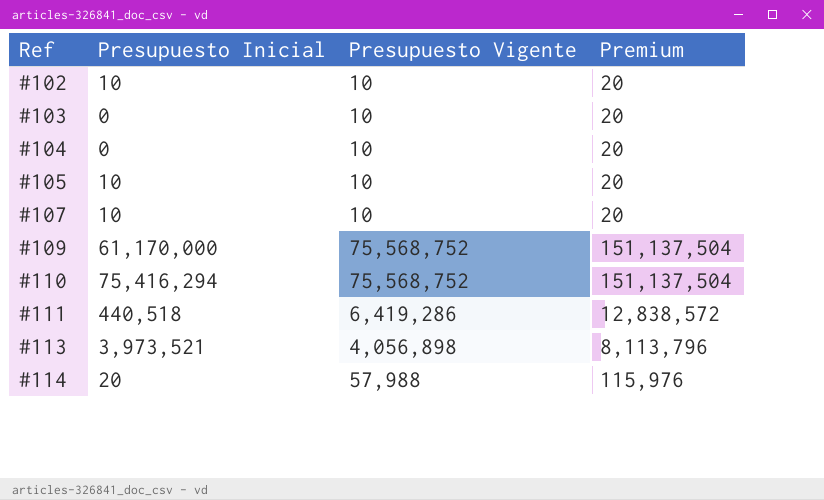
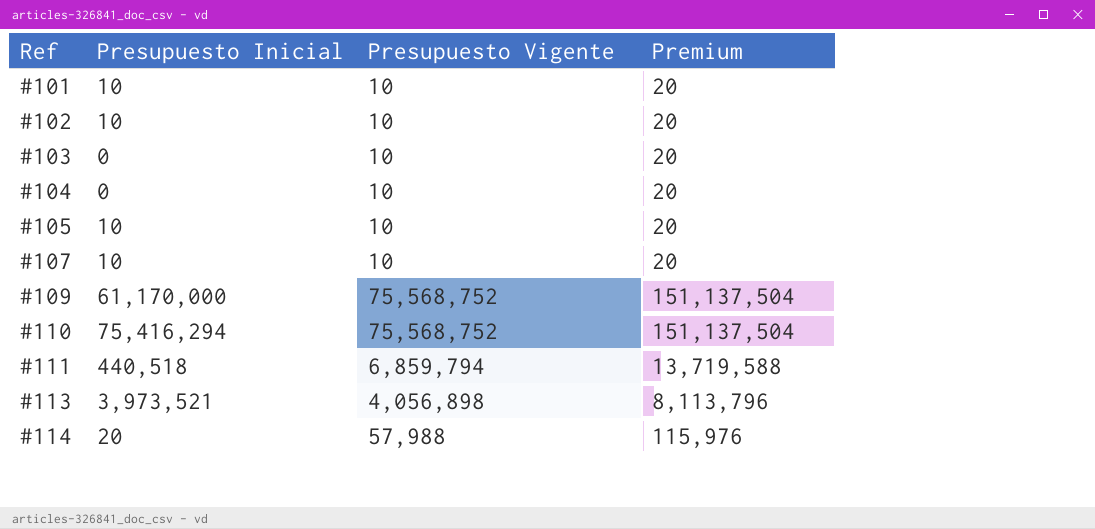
row #101: none -> 10 | 10 | 20
#111 | Presupuesto Vigente: 6,419,286 -> 6,859,794
#111 | Premium: 12,838,572 -> 13,719,588

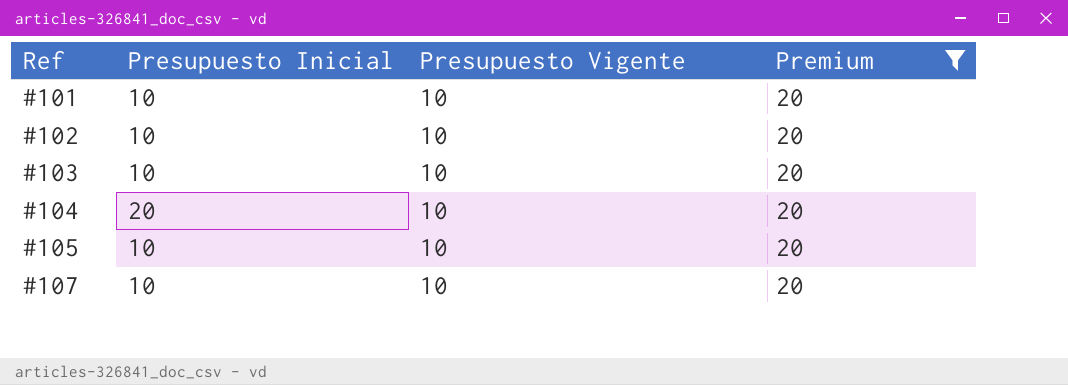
filter: none -> Premium = 20
#103 | Presupuesto Inicial: 0 -> 10
#104 | Presupuesto Inicial: 0 -> 20

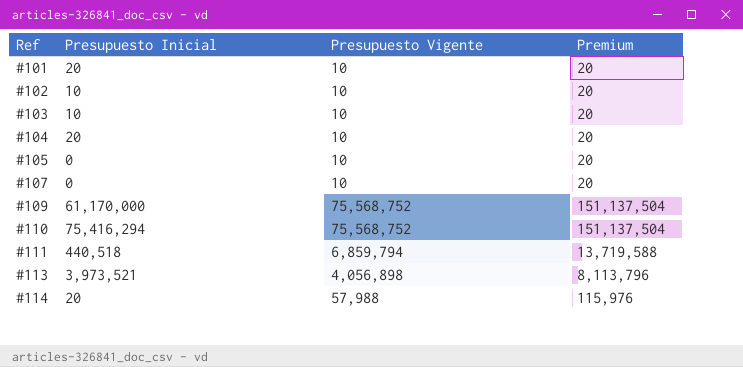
filter: Premium = 20 -> none
#101 | Presupuesto Inicial: 10 -> 20
#105 | Presupuesto Inicial: 10 -> 0
#107 | Presupuesto Inicial: 10 -> 0

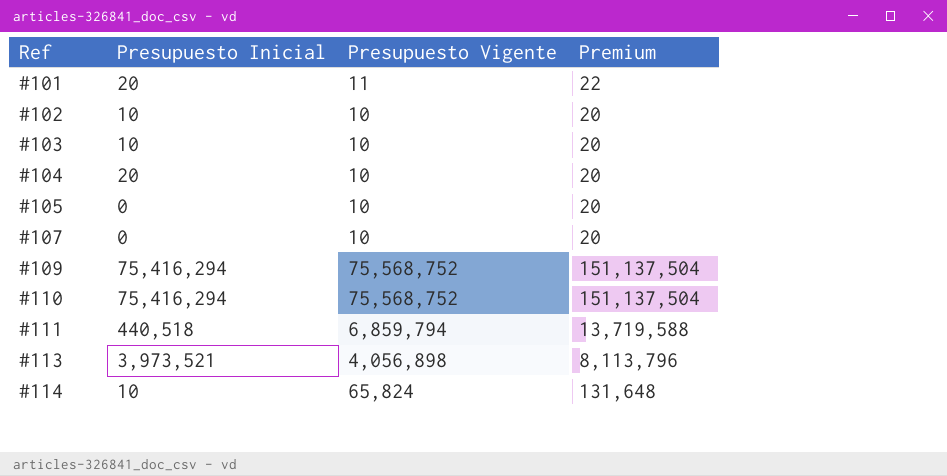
#101 | Presupuesto Vigente: 10 -> 11
#101 | Premium: 20 -> 22
#109 | Presupuesto Inicial: 61,170,000 -> 75,416,294
#114 | Presupuesto Inicial: 20 -> 10
#114 | Presupuesto Vigente: 57,988 -> 65,824
#114 | Premium: 115,976 -> 131,648

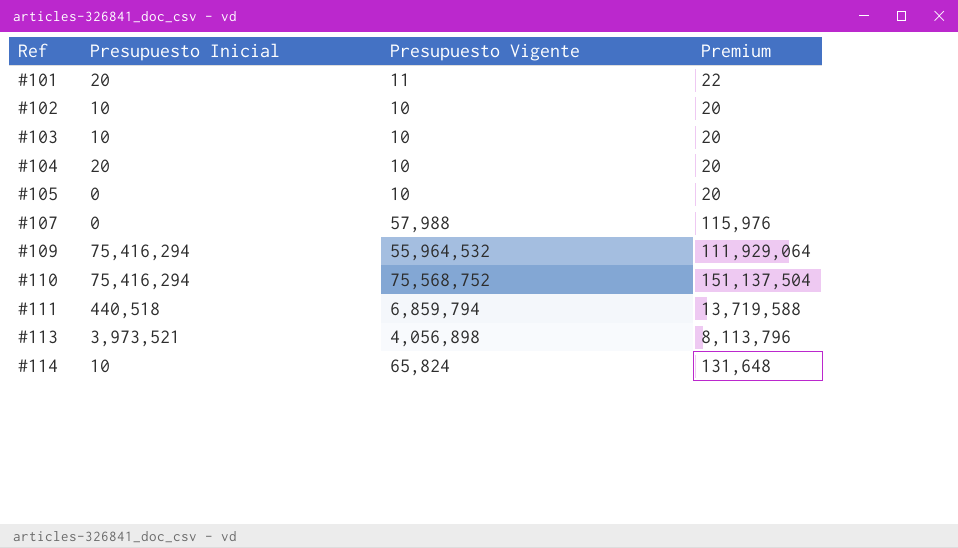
#107 | Presupuesto Vigente: 10 -> 57,988
#107 | Premium: 20 -> 115,976
#109 | Presupuesto Vigente: 75,568,752 -> 55,964,532
#109 | Premium: 151,137,504 -> 111,929,064

